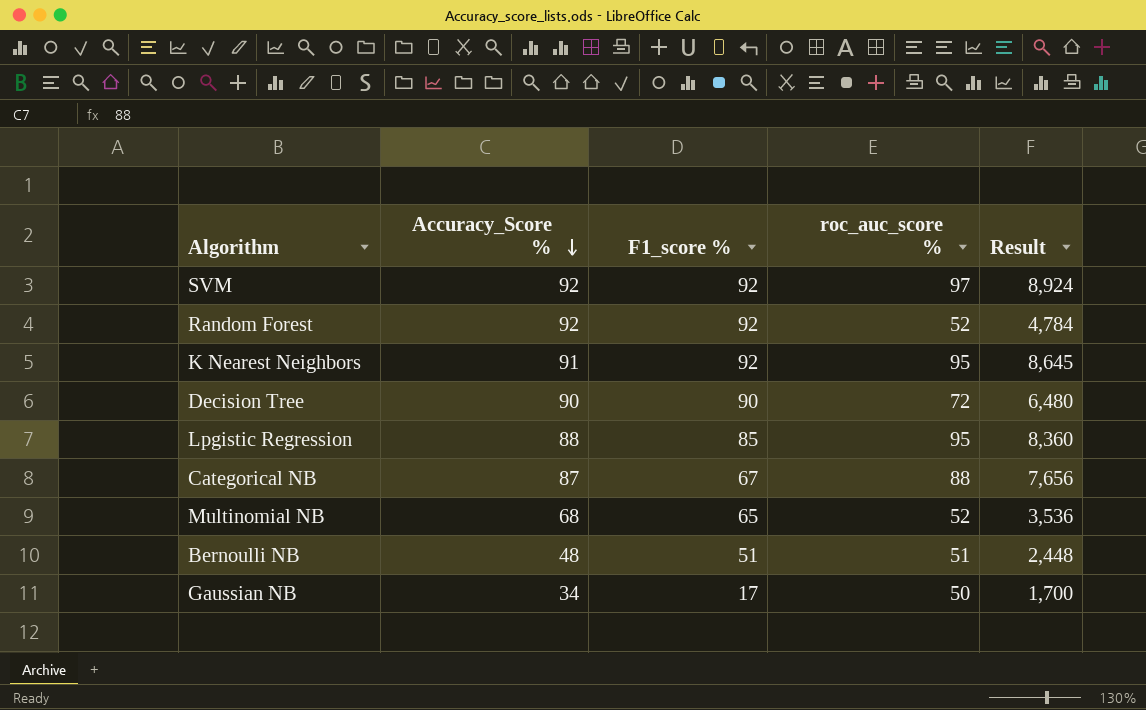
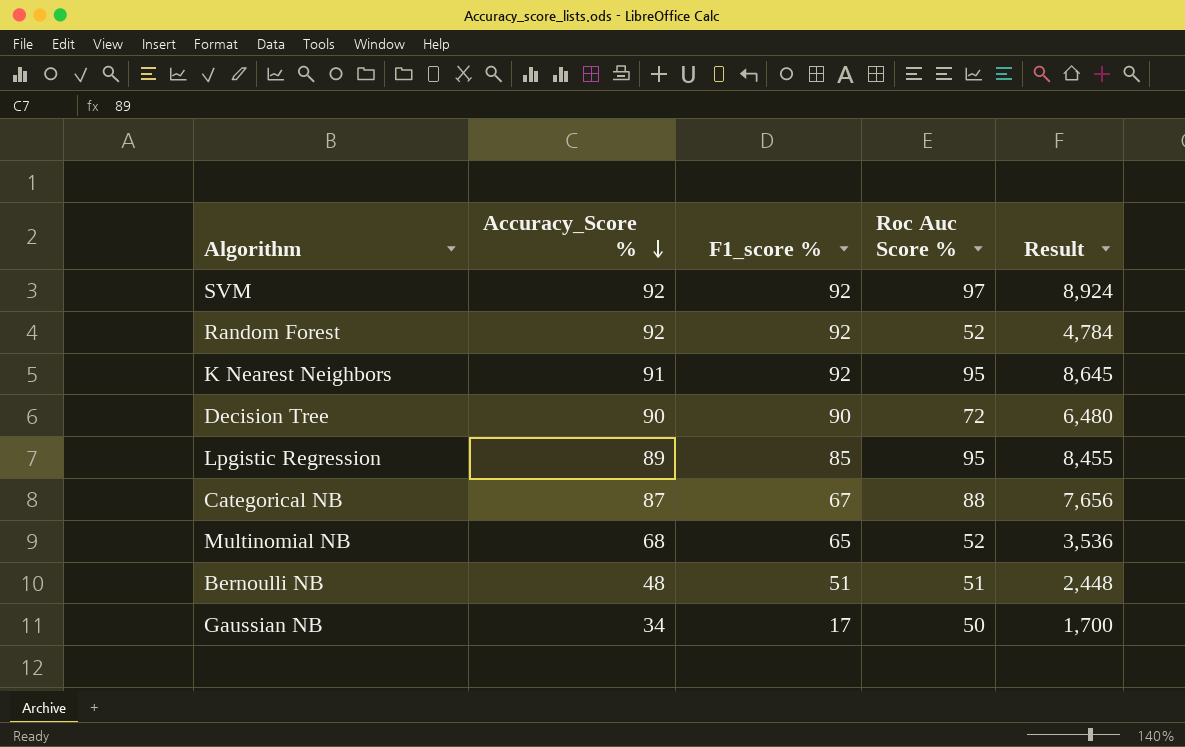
column name: roc_auc_score % -> Roc Auc Score %
Lpgistic Regression | Accuracy_Score %: 88 -> 89
Lpgistic Regression | Result: 8,360 -> 8,455

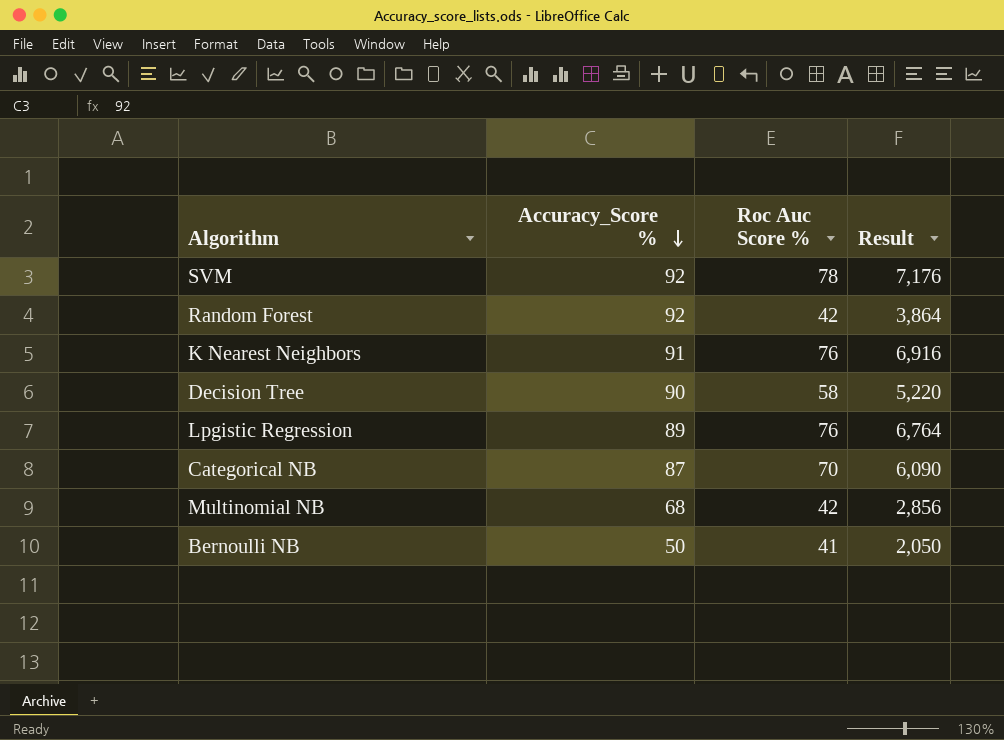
column F1_score % | position: 3 -> none
row Gaussian NB: 34 | 17 | 50 | 1,700 -> none
SVM | Roc Auc Score %: 97 -> 78
SVM | Result: 8,924 -> 7,176
Random Forest | Roc Auc Score %: 52 -> 42
Random Forest | Result: 4,784 -> 3,864
K Nearest Neighbors | Roc Auc Score %: 95 -> 76
K Nearest Neighbors | Result: 8,645 -> 6,916
Decision Tree | Roc Auc Score %: 72 -> 58
Decision Tree | Result: 6,480 -> 5,220
Lpgistic Regression | Roc Auc Score %: 95 -> 76
Lpgistic Regression | Result: 8,455 -> 6,764
Categorical NB | Roc Auc Score %: 88 -> 70
Categorical NB | Result: 7,656 -> 6,090
Multinomial NB | Roc Auc Score %: 52 -> 42
Multinomial NB | Result: 3,536 -> 2,856
Bernoulli NB | Accuracy_Score %: 48 -> 50
Bernoulli NB | Roc Auc Score %: 51 -> 41
Bernoulli NB | Result: 2,448 -> 2,050

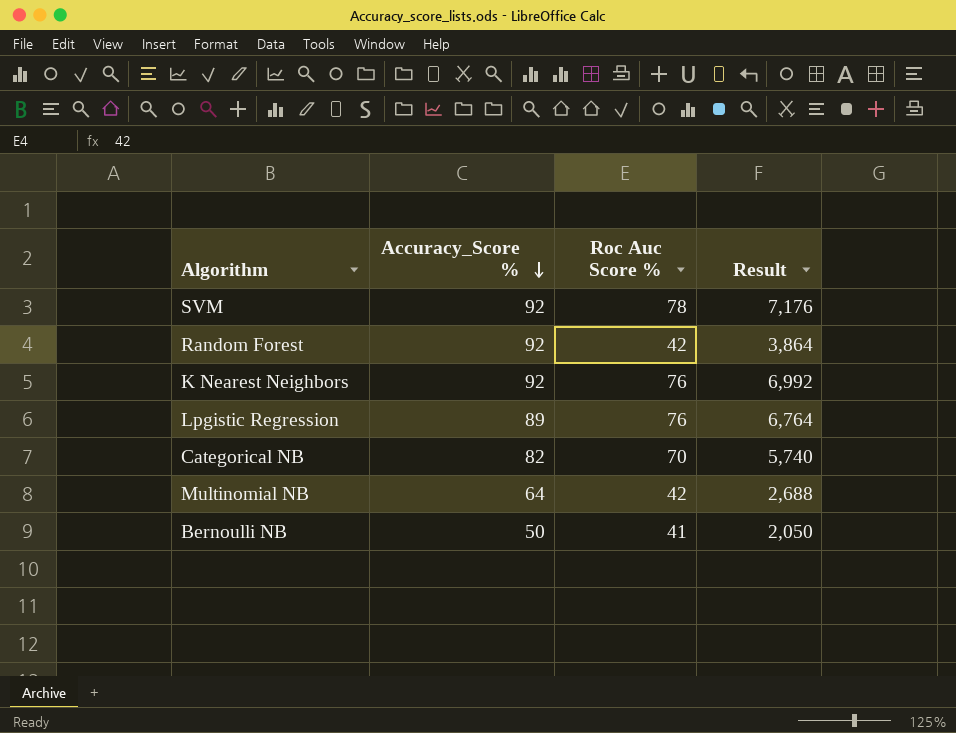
row Decision Tree: 90 | 58 | 5,220 -> none
K Nearest Neighbors | Accuracy_Score %: 91 -> 92
K Nearest Neighbors | Result: 6,916 -> 6,992
Categorical NB | Accuracy_Score %: 87 -> 82
Categorical NB | Result: 6,090 -> 5,740
Multinomial NB | Accuracy_Score %: 68 -> 64
Multinomial NB | Result: 2,856 -> 2,688

